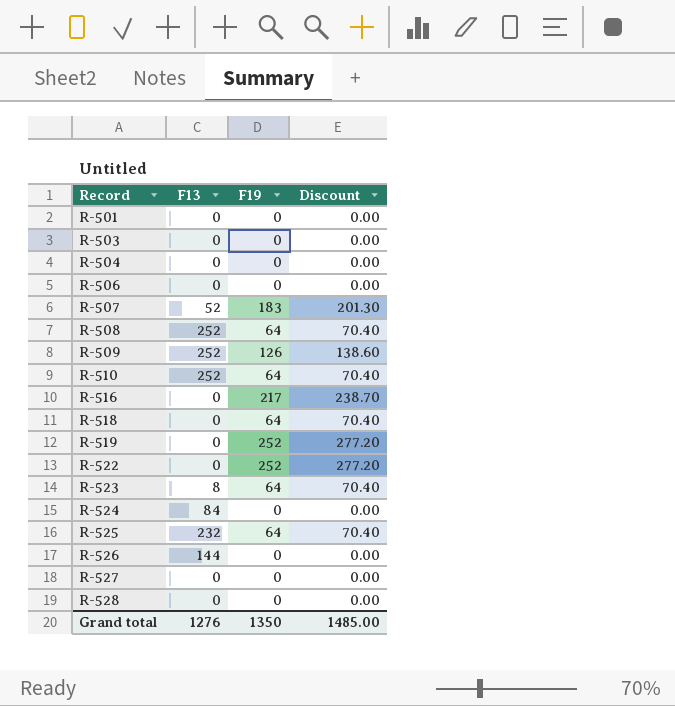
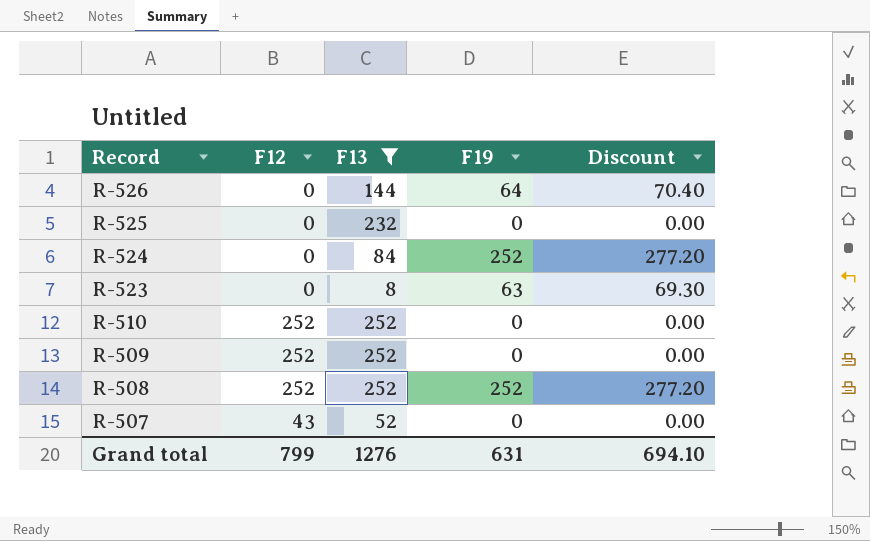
filter: none -> F13 != 0
row order: Record ascending -> Record descending
column F12 | position: none -> 2
R-526 | F19: 0 -> 64
R-526 | Discount: 0.00 -> 70.40
R-525 | F19: 64 -> 0
R-525 | Discount: 70.40 -> 0.00
R-524 | F19: 0 -> 252
R-524 | Discount: 0.00 -> 277.20
R-523 | F19: 64 -> 63
R-523 | Discount: 70.40 -> 69.30
R-510 | F19: 64 -> 0
R-510 | Discount: 70.40 -> 0.00
R-509 | F19: 126 -> 0
R-509 | Discount: 138.60 -> 0.00
R-508 | F19: 64 -> 252
R-508 | Discount: 70.40 -> 277.20
R-507 | F19: 183 -> 0
R-507 | Discount: 201.30 -> 0.00
Grand total | F19: 1350 -> 631
Grand total | Discount: 1485.00 -> 694.10

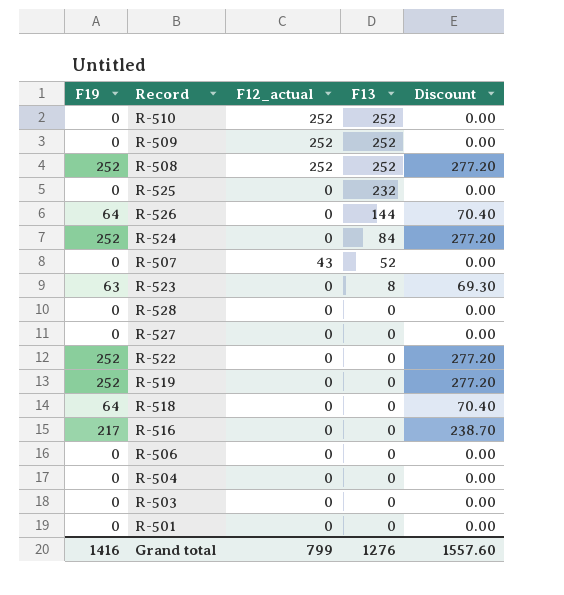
filter: F13 != 0 -> none
row order: Record descending -> F13 descending
column F19 | position: 4 -> 1
column name: F12 -> F12_actual
Grand total | F19: 631 -> 1416
Grand total | Discount: 694.10 -> 1557.60

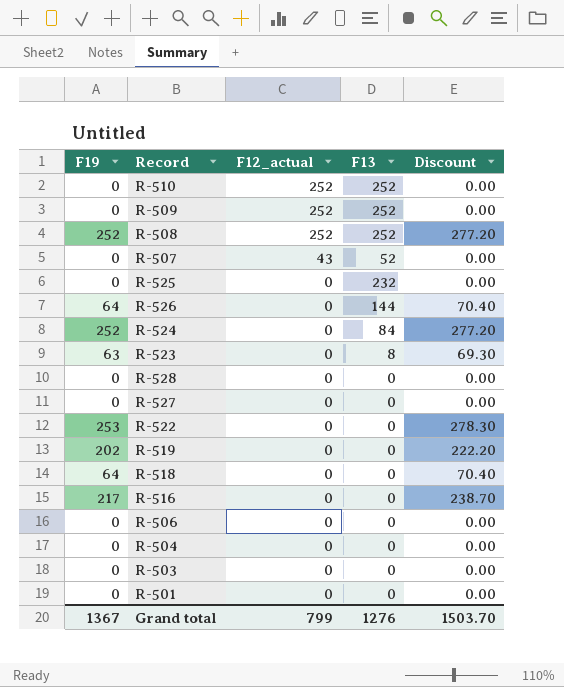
row order: F13 descending -> F12_actual descending
R-522 | F19: 252 -> 253
R-522 | Discount: 277.20 -> 278.30
R-519 | F19: 252 -> 202
R-519 | Discount: 277.20 -> 222.20
Grand total | F19: 1416 -> 1367
Grand total | Discount: 1557.60 -> 1503.70

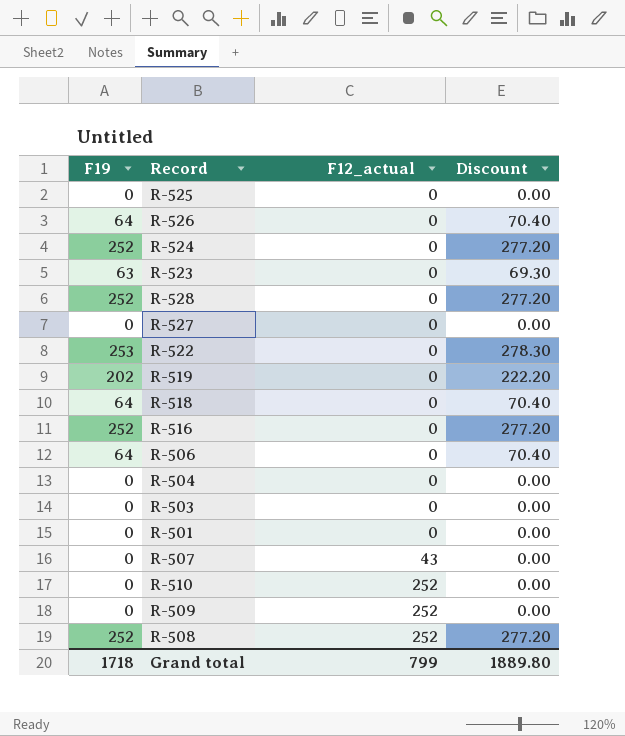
row order: F12_actual descending -> F12_actual ascending
column F13 | position: 4 -> none
R-528 | F19: 0 -> 252
R-528 | Discount: 0.00 -> 277.20
R-516 | F19: 217 -> 252
R-516 | Discount: 238.70 -> 277.20
R-506 | F19: 0 -> 64
R-506 | Discount: 0.00 -> 70.40
Grand total | F19: 1367 -> 1718
Grand total | Discount: 1503.70 -> 1889.80

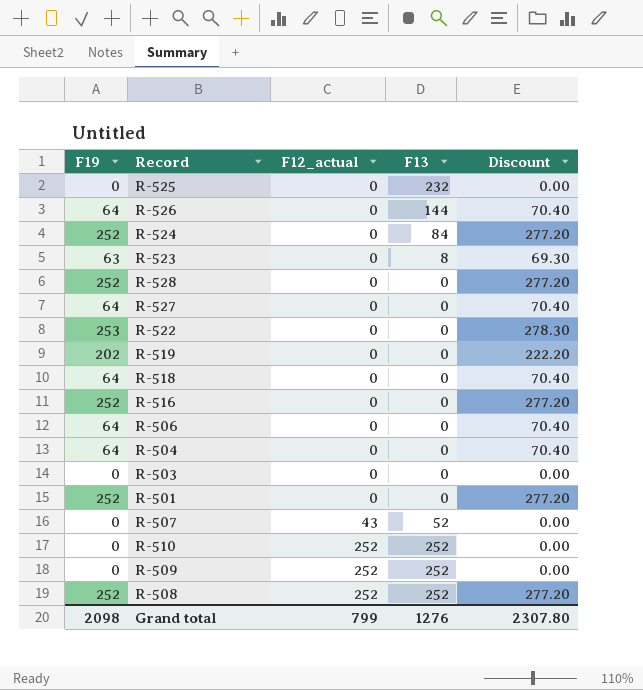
column F13 | position: none -> 4
R-527 | F19: 0 -> 64
R-527 | Discount: 0.00 -> 70.40
R-504 | F19: 0 -> 64
R-504 | Discount: 0.00 -> 70.40
R-501 | F19: 0 -> 252
R-501 | Discount: 0.00 -> 277.20
Grand total | F19: 1718 -> 2098
Grand total | Discount: 1889.80 -> 2307.80

